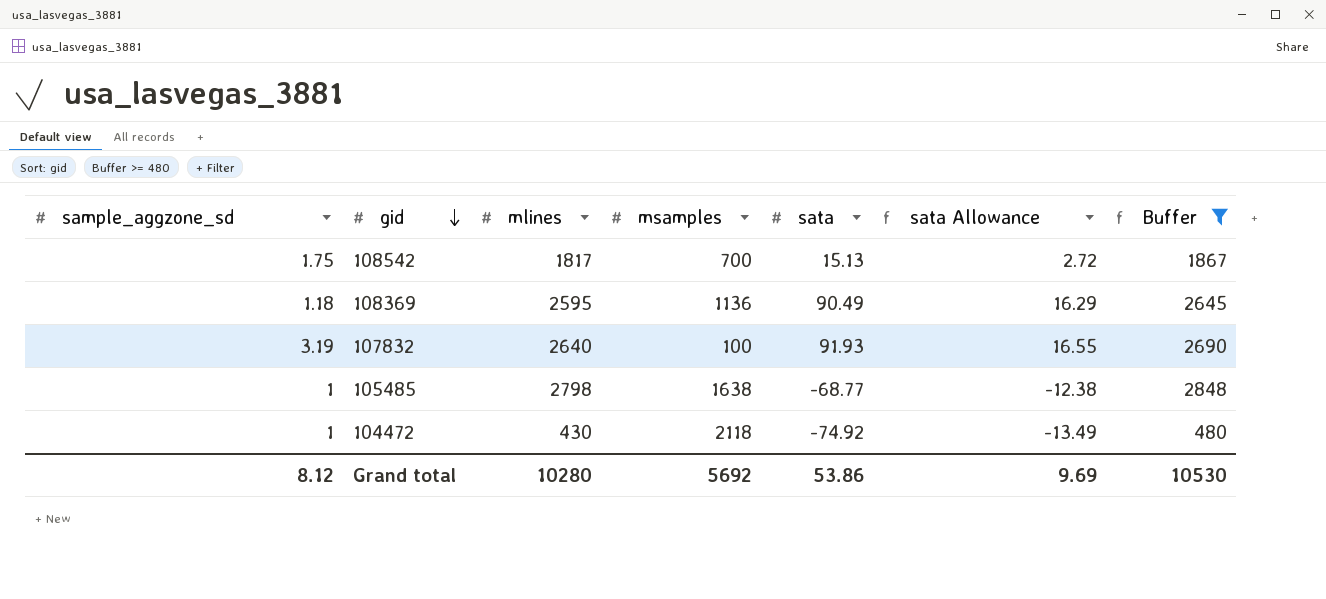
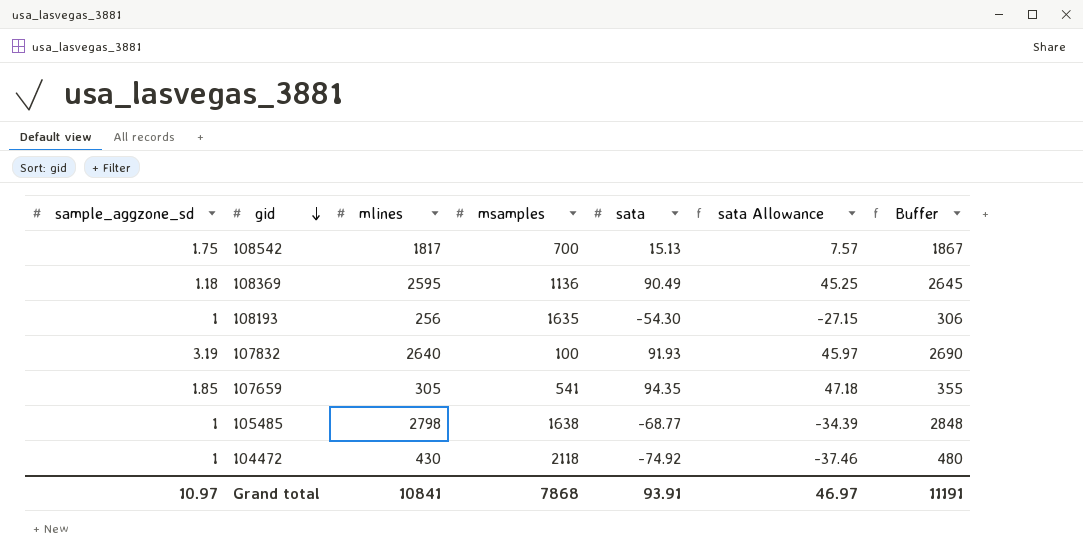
filter: Buffer >= 480 -> none
column sata Allowance | formula: [sata] * 0.18 -> [sata] * 0.5
Grand total | sample_aggzone_sd: 8.12 -> 10.97
Grand total | mlines: 10280 -> 10841
Grand total | msamples: 5692 -> 7868
Grand total | sata: 53.86 -> 93.91
Grand total | sata Allowance: 9.69 -> 46.97
Grand total | Buffer: 10530 -> 11191

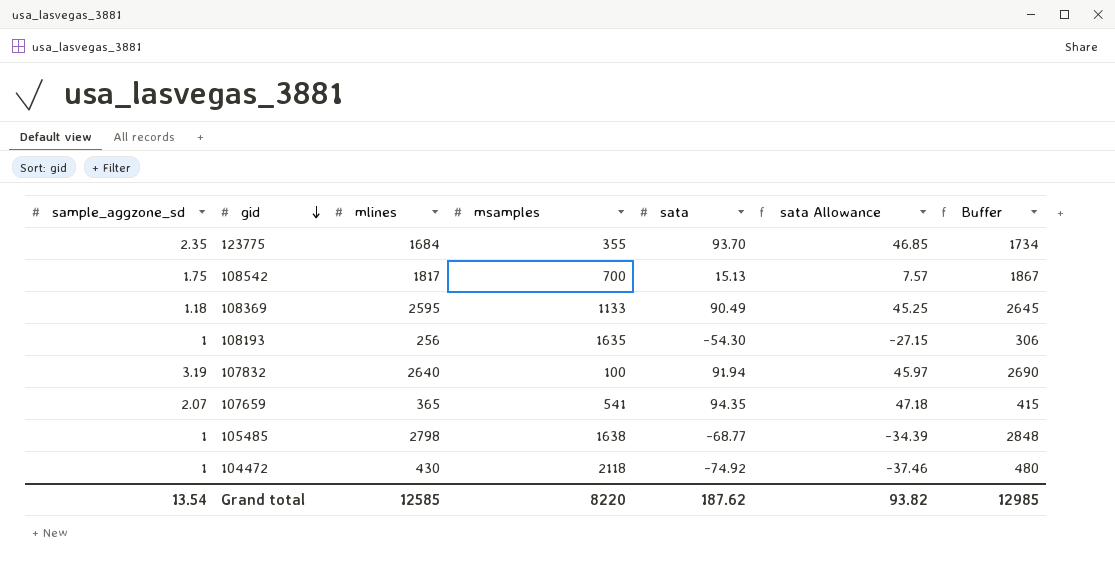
row 123775: none -> 2.35 | 1684 | 355 | 93.70 | 46.85 | 1734
108369 | msamples: 1136 -> 1133
107832 | sata: 91.93 -> 91.94
107659 | sample_aggzone_sd: 1.85 -> 2.07
107659 | mlines: 305 -> 365
107659 | Buffer: 355 -> 415
Grand total | sample_aggzone_sd: 10.97 -> 13.54
Grand total | mlines: 10841 -> 12585
Grand total | msamples: 7868 -> 8220
Grand total | sata: 93.91 -> 187.62
Grand total | sata Allowance: 46.97 -> 93.82
Grand total | Buffer: 11191 -> 12985

